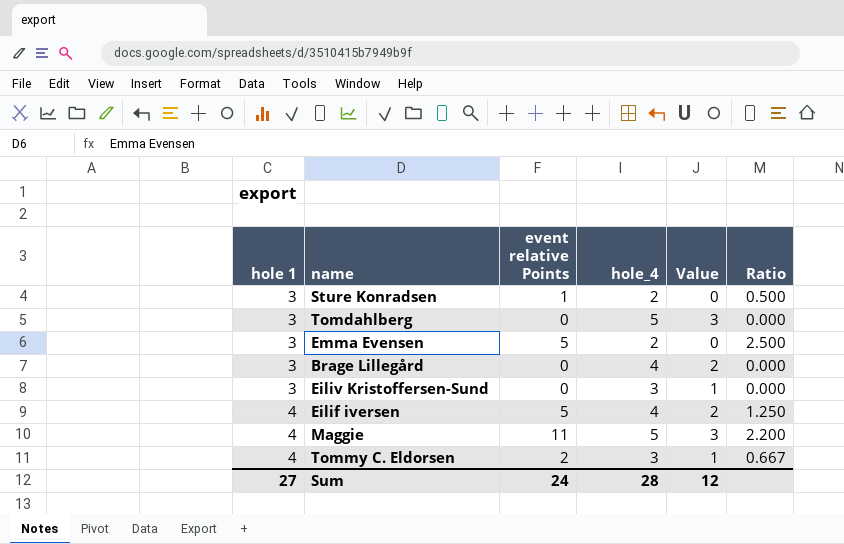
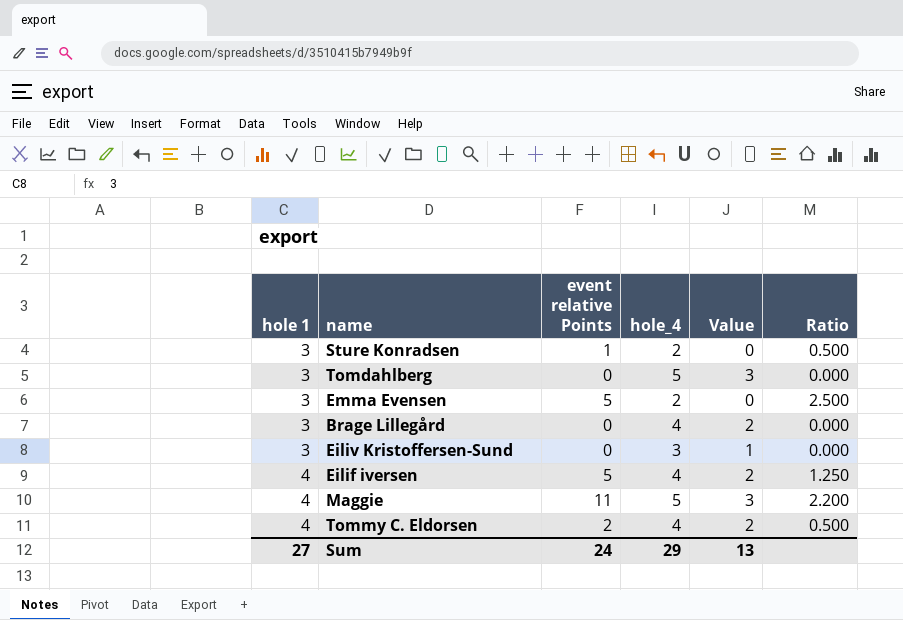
Tommy C. Eldorsen | hole_4: 3 -> 4
Tommy C. Eldorsen | Value: 1 -> 2
Tommy C. Eldorsen | Ratio: 0.667 -> 0.500
Sum | hole_4: 28 -> 29
Sum | Value: 12 -> 13

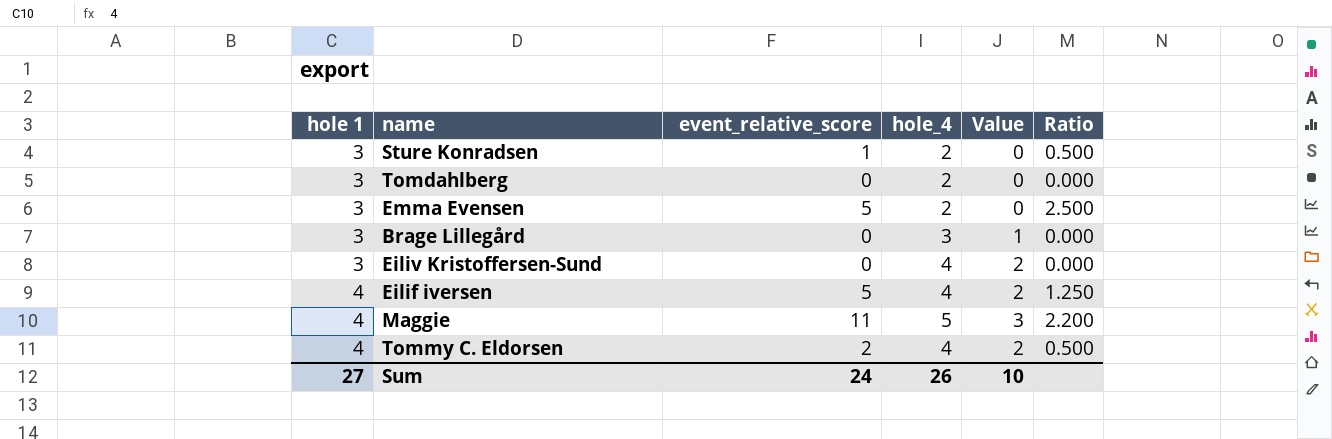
column name: event relative Points -> event_relative_score
Tomdahlberg | hole_4: 5 -> 2
Tomdahlberg | Value: 3 -> 0
Brage Lillegård | hole_4: 4 -> 3
Brage Lillegård | Value: 2 -> 1
Eiliv Kristoffersen-Sund | hole_4: 3 -> 4
Eiliv Kristoffersen-Sund | Value: 1 -> 2
Sum | hole_4: 29 -> 26
Sum | Value: 13 -> 10

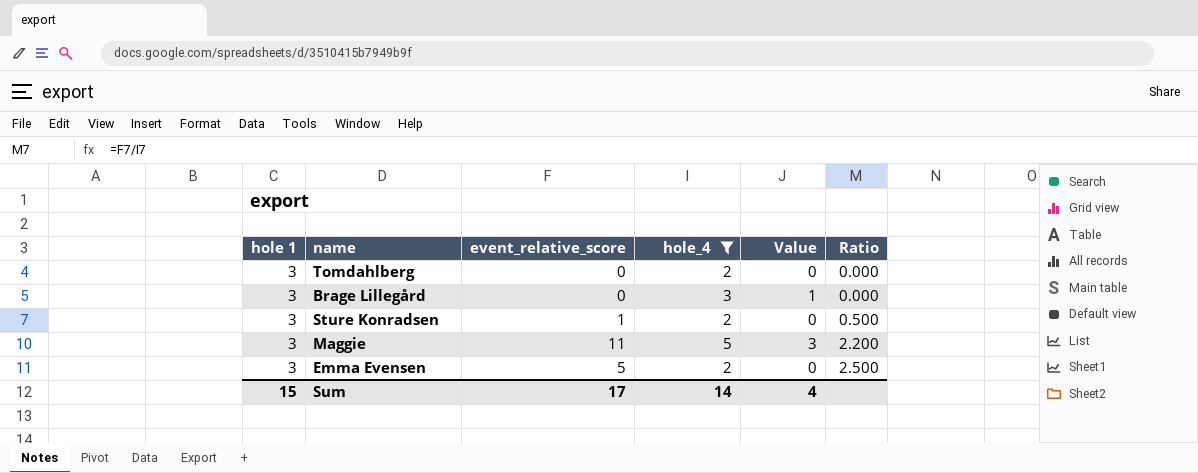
filter: none -> hole_4 != 4
row order: hole 1 ascending -> Ratio ascending
Maggie | hole 1: 4 -> 3
Sum | hole 1: 27 -> 15
Sum | event_relative_score: 24 -> 17
Sum | hole_4: 26 -> 14
Sum | Value: 10 -> 4

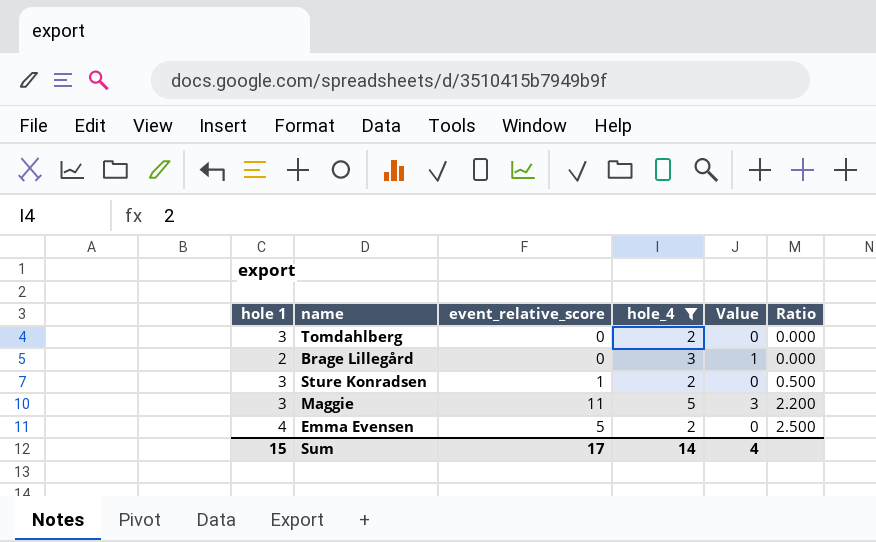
Brage Lillegård | hole 1: 3 -> 2
Emma Evensen | hole 1: 3 -> 4

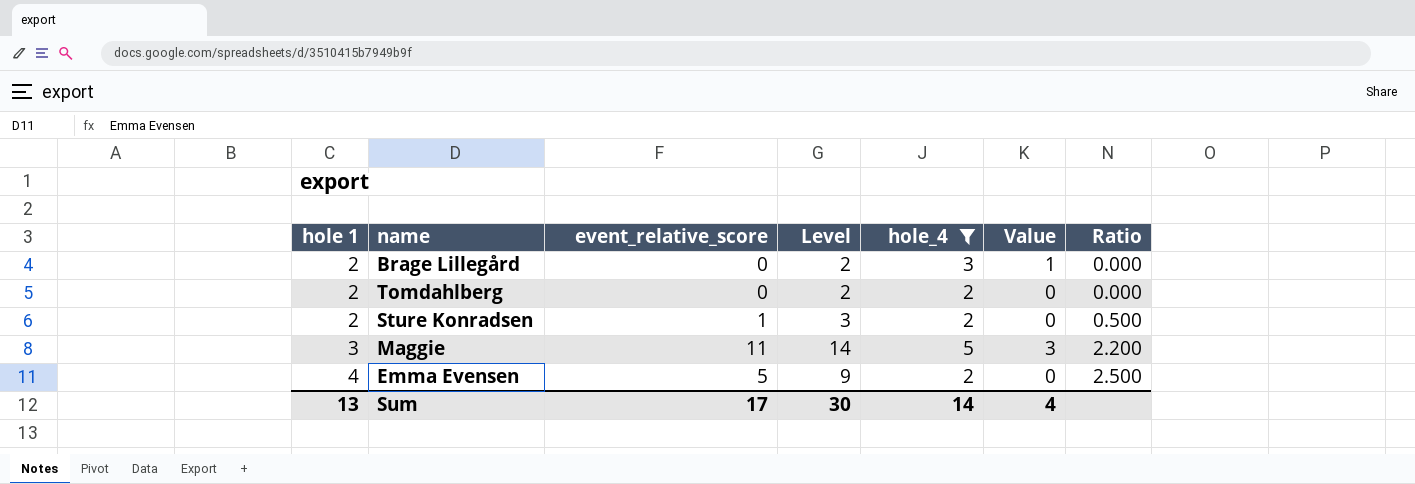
row order: Ratio ascending -> hole 1 ascending
column Level | formula: none -> [hole 1] + [event_relative_score]
Tomdahlberg | hole 1: 3 -> 2
Sture Konradsen | hole 1: 3 -> 2
Sum | hole 1: 15 -> 13

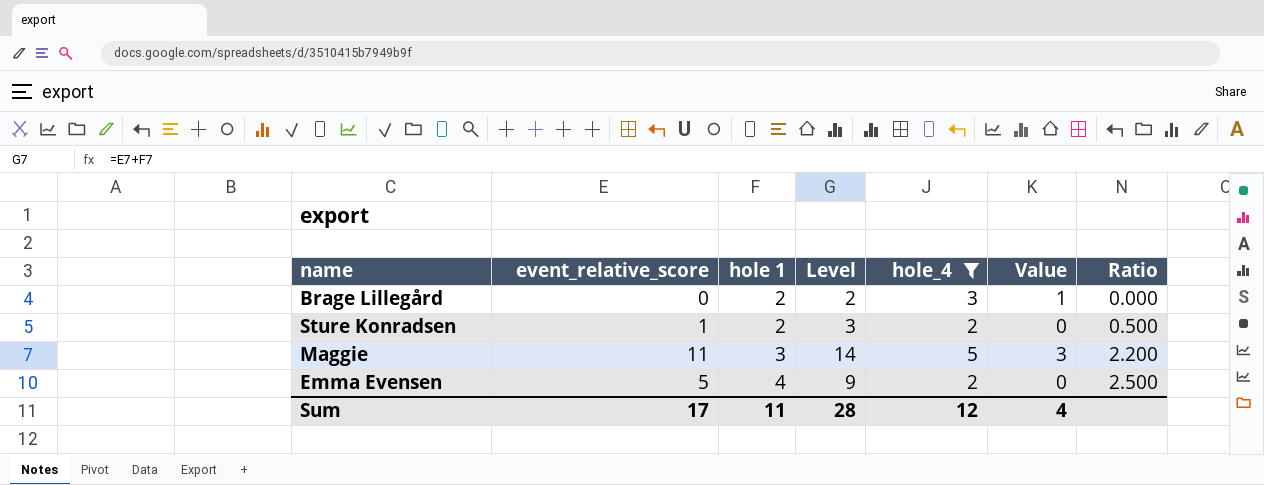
column hole 1 | position: 1 -> 3
row Tomdahlberg: 2 | 0 | 2 | 2 | 0 | 0.000 -> none
Sum | hole 1: 13 -> 11
Sum | Level: 30 -> 28
Sum | hole_4: 14 -> 12

